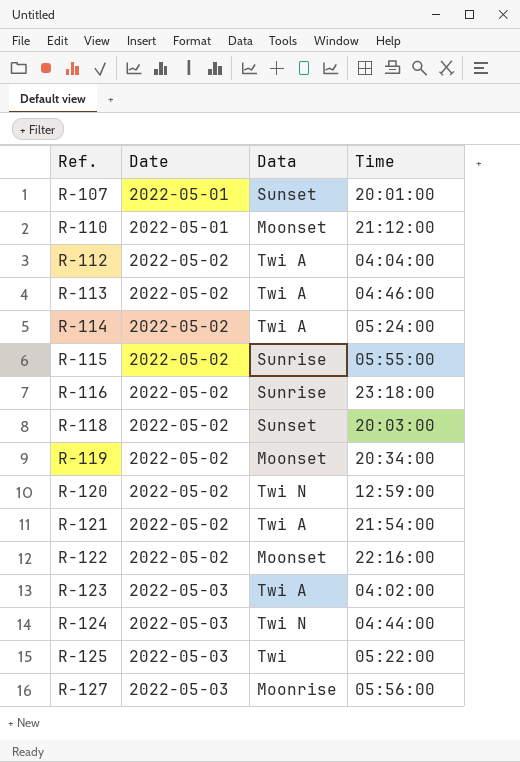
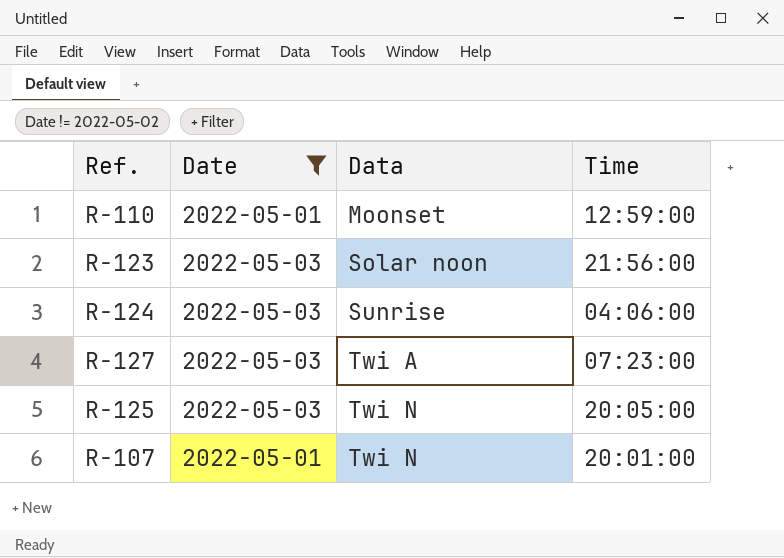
filter: none -> Date != 2022-05-02
row order: Ref. ascending -> Data ascending
R-110 | Time: 21:12:00 -> 12:59:00
R-123 | Data: Twi A -> Solar noon
R-123 | Time: 04:02:00 -> 21:56:00
R-124 | Data: Twi N -> Sunrise
R-124 | Time: 04:44:00 -> 04:06:00
R-127 | Data: Moonrise -> Twi A
R-127 | Time: 05:56:00 -> 07:23:00
R-125 | Data: Twi -> Twi N
R-125 | Time: 05:22:00 -> 20:05:00
R-107 | Data: Sunset -> Twi N

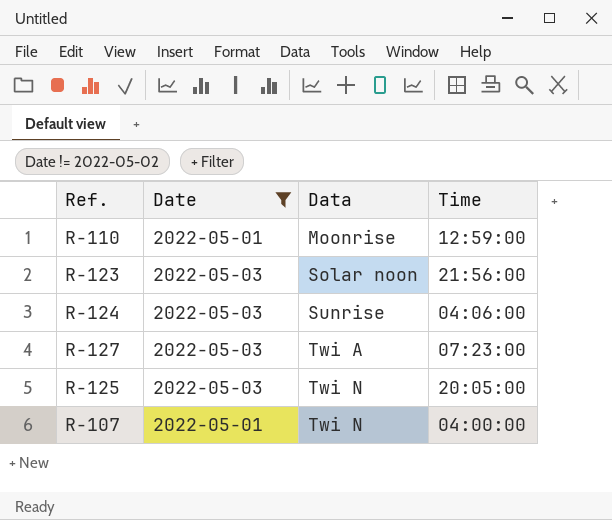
R-110 | Data: Moonset -> Moonrise
R-107 | Time: 20:01:00 -> 04:00:00

